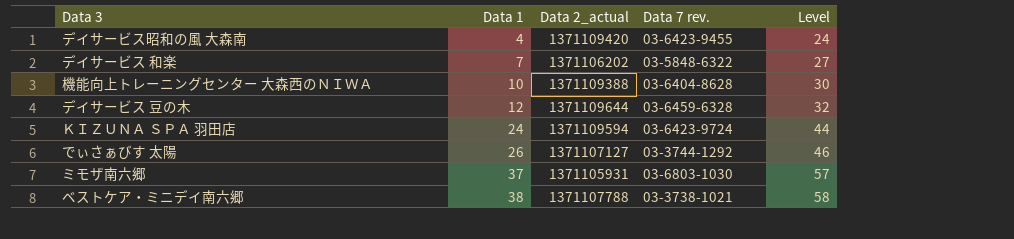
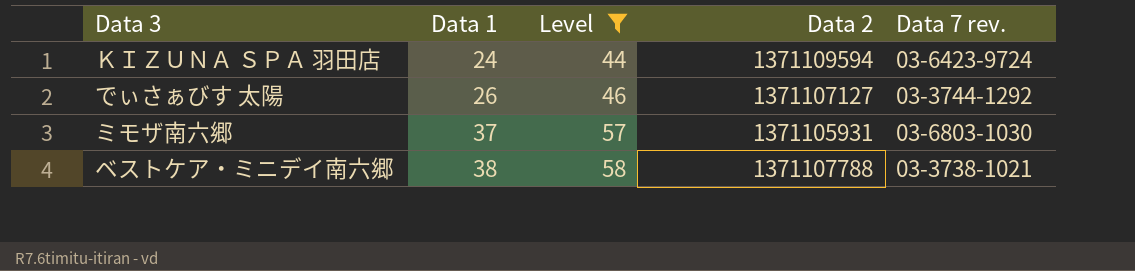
filter: none -> Level >= 44
column Level | position: 5 -> 3
column name: Data 2_actual -> Data 2

